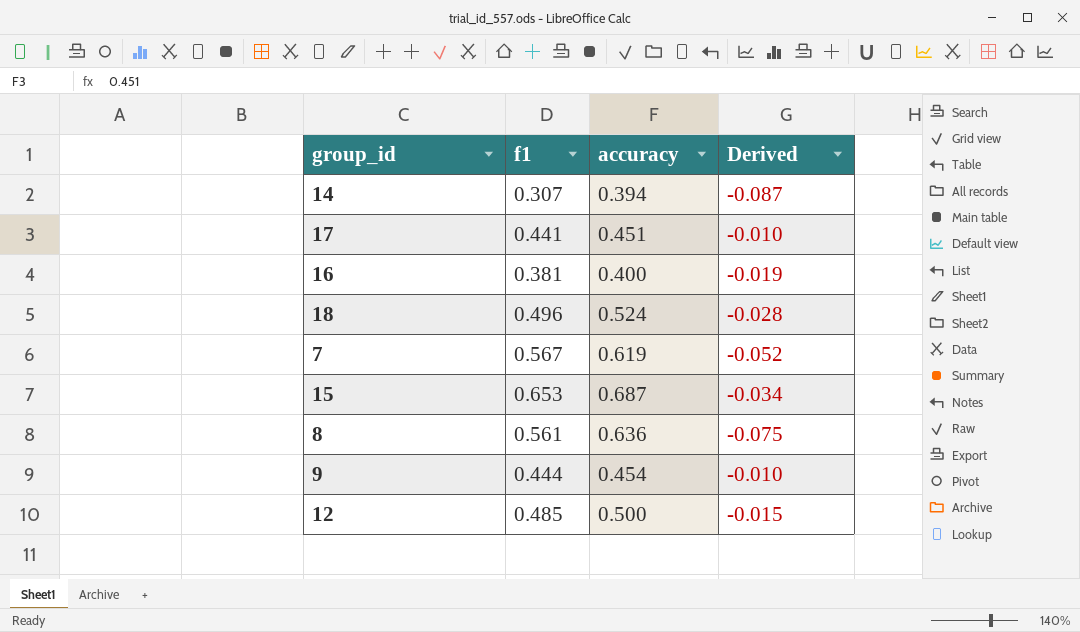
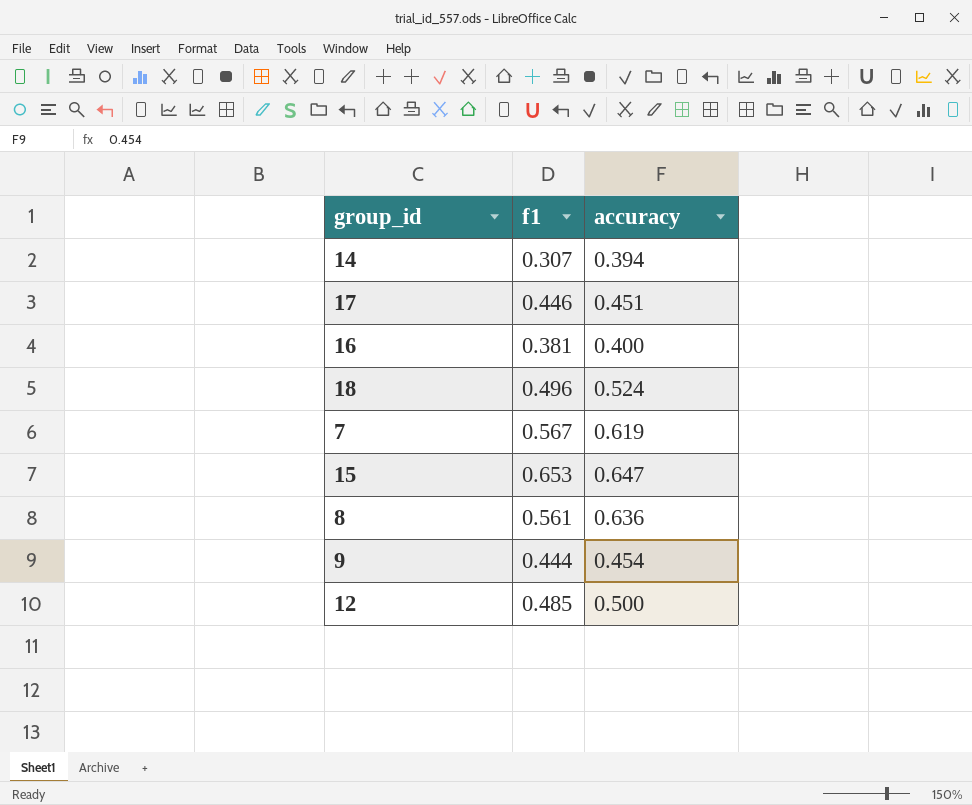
column Derived | formula: [f1] - [accuracy] -> none
17 | f1: 0.441 -> 0.446
15 | accuracy: 0.687 -> 0.647

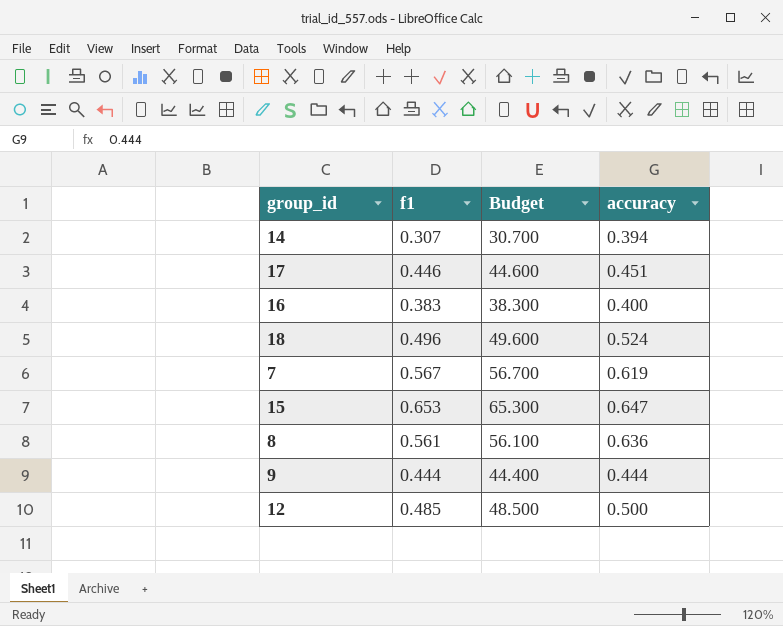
column Budget | formula: none -> [f1] * 100
16 | f1: 0.381 -> 0.383
9 | accuracy: 0.454 -> 0.444

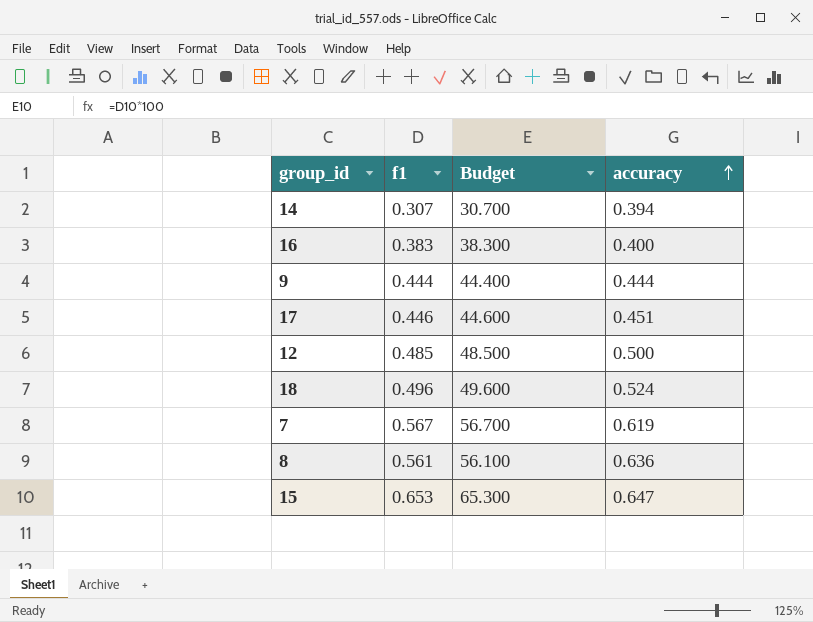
row order: none -> accuracy ascending

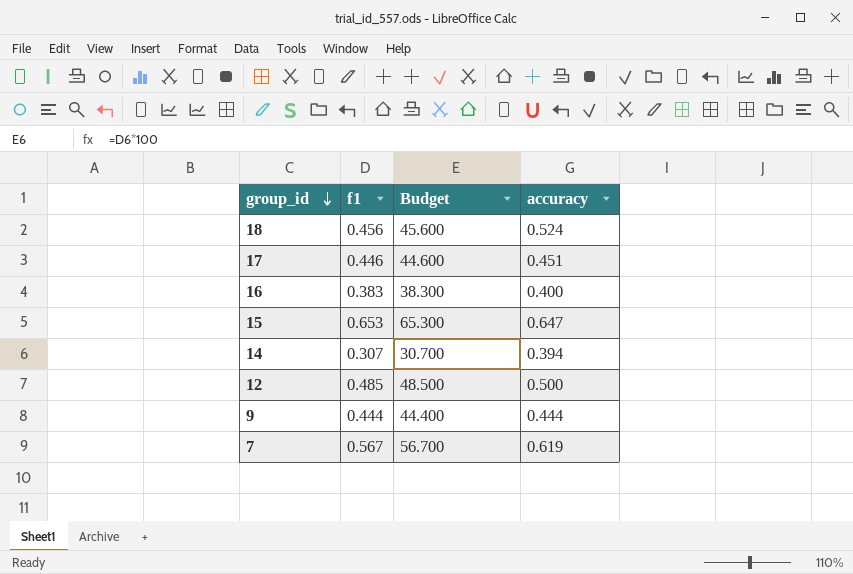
row order: accuracy ascending -> group_id descending
row 8: 0.561 | 56.100 | 0.636 -> none
18 | f1: 0.496 -> 0.456
18 | Budget: 49.600 -> 45.600

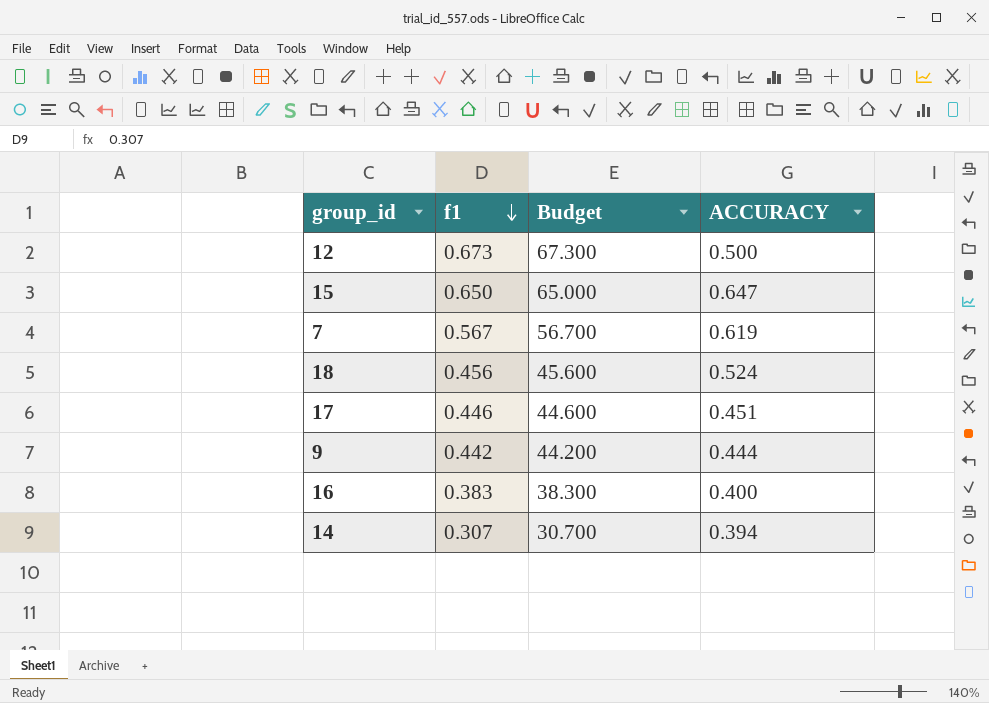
row order: group_id descending -> f1 descending
column name: accuracy -> ACCURACY
12 | f1: 0.485 -> 0.673
12 | Budget: 48.500 -> 67.300
15 | f1: 0.653 -> 0.650
15 | Budget: 65.300 -> 65.000
9 | f1: 0.444 -> 0.442
9 | Budget: 44.400 -> 44.200

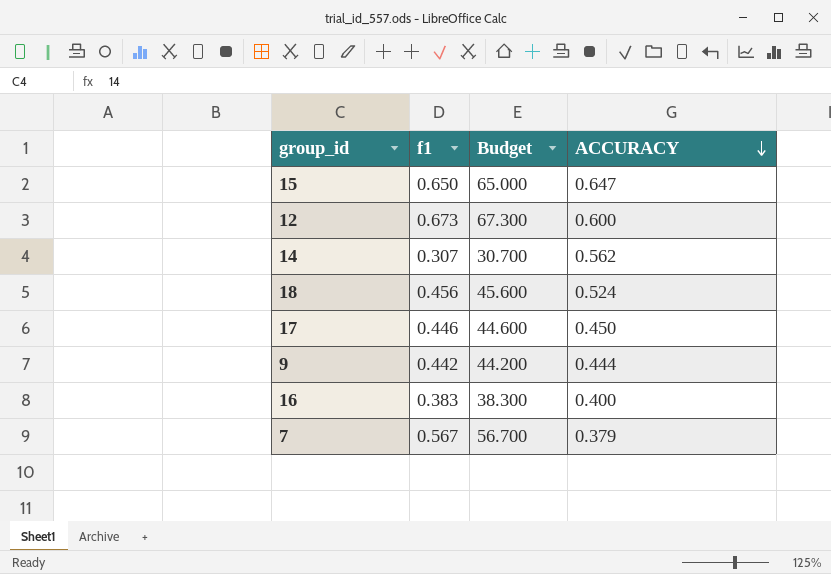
row order: f1 descending -> ACCURACY descending
12 | ACCURACY: 0.500 -> 0.600
14 | ACCURACY: 0.394 -> 0.562
17 | ACCURACY: 0.451 -> 0.450
7 | ACCURACY: 0.619 -> 0.379

